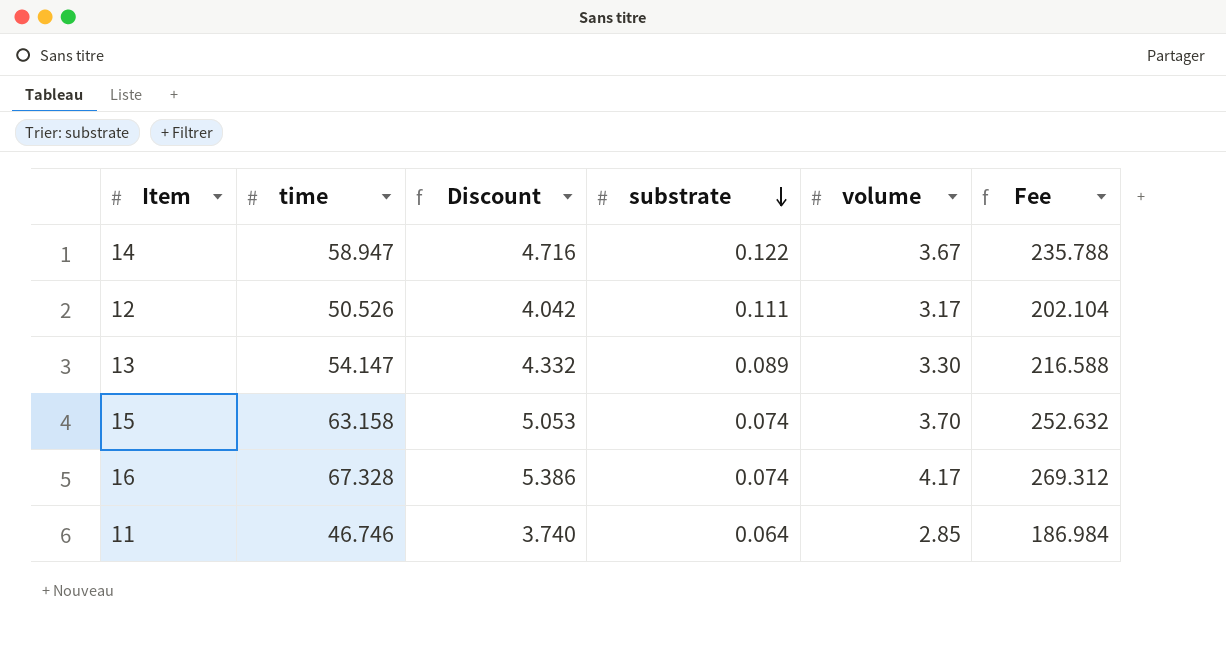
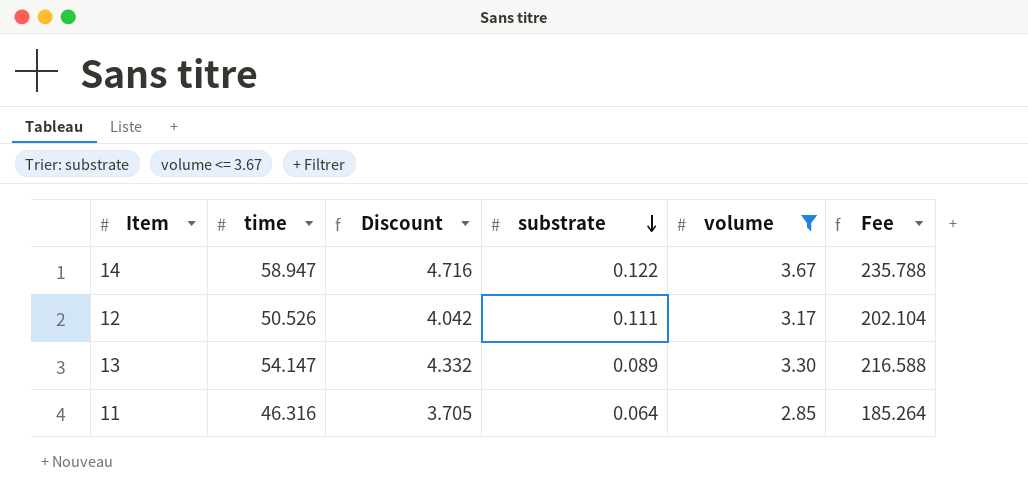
filter: none -> volume <= 3.67
11 | time: 46.746 -> 46.316
11 | Discount: 3.740 -> 3.705
11 | Fee: 186.984 -> 185.264

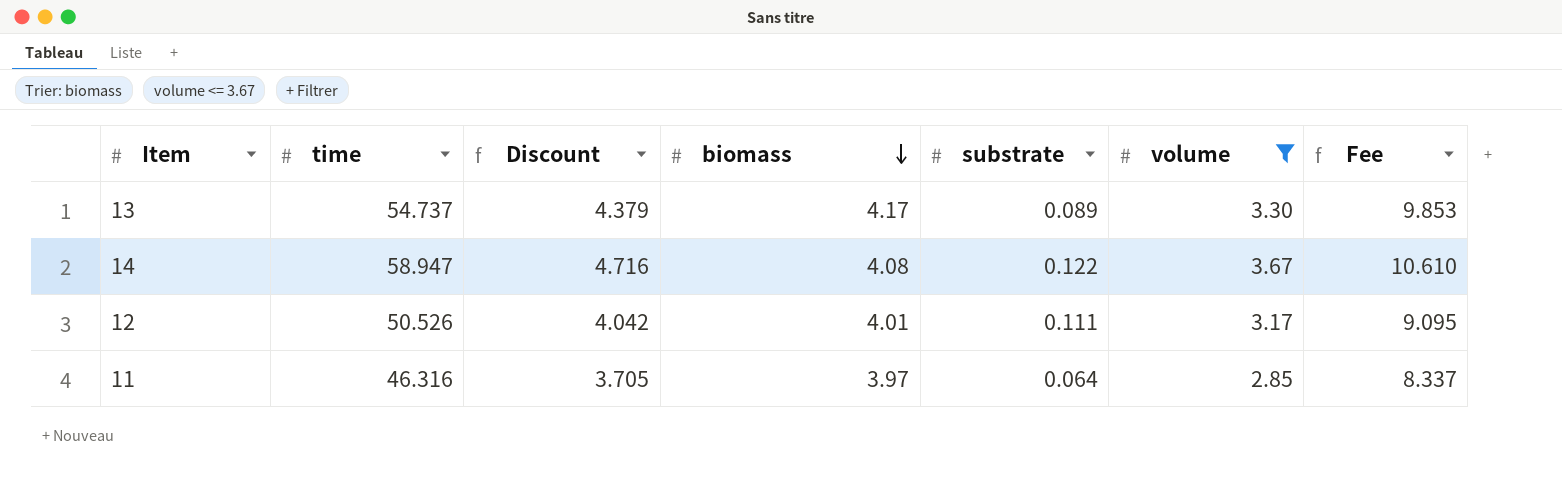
row order: substrate descending -> biomass descending
column biomass | position: none -> 4
column Fee | formula: [time] * 4 -> [time] * 0.18
13 | time: 54.147 -> 54.737
13 | Discount: 4.332 -> 4.379

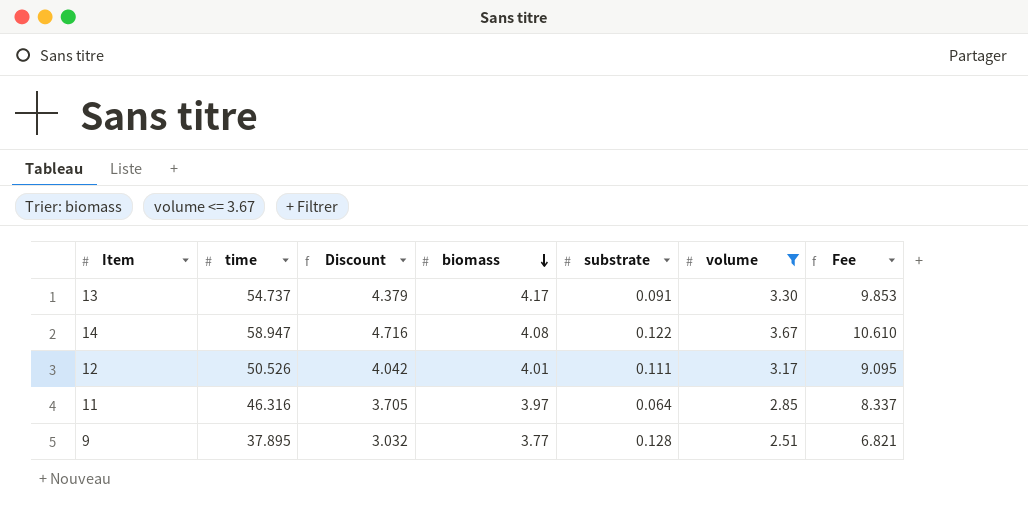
13 | substrate: 0.089 -> 0.091
row 9: none -> 37.895 | 3.032 | 3.77 | 0.128 | 2.51 | 6.821

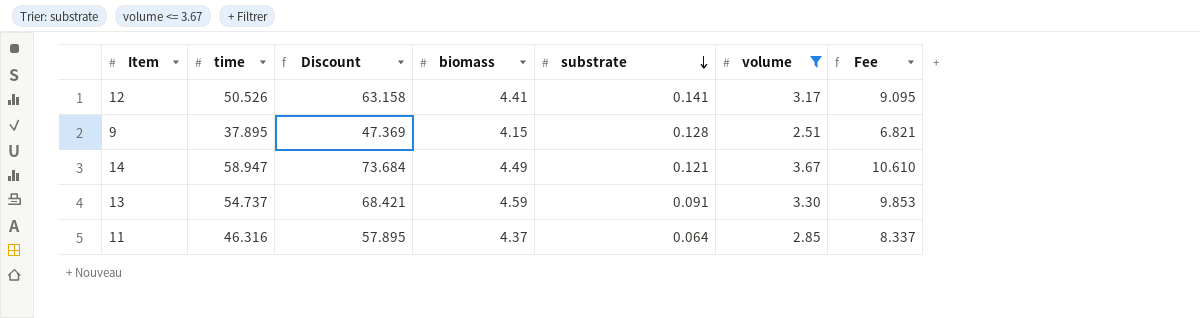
row order: biomass descending -> substrate descending
column Discount | formula: [time] * 0.08 -> [time] * 1.25
12 | biomass: 4.01 -> 4.41
12 | substrate: 0.111 -> 0.141
9 | biomass: 3.77 -> 4.15
14 | biomass: 4.08 -> 4.49
14 | substrate: 0.122 -> 0.121
13 | biomass: 4.17 -> 4.59
11 | biomass: 3.97 -> 4.37

